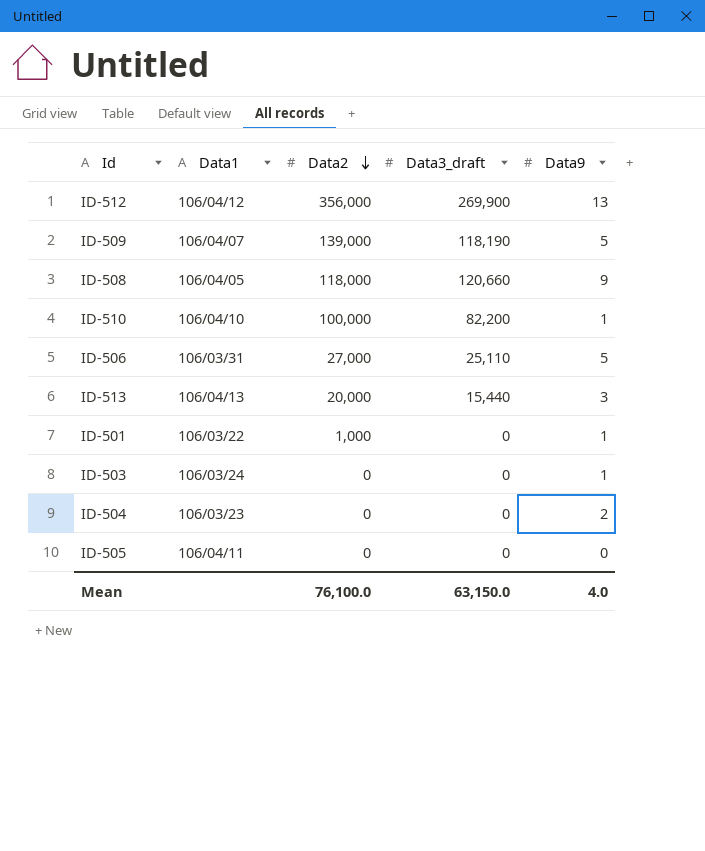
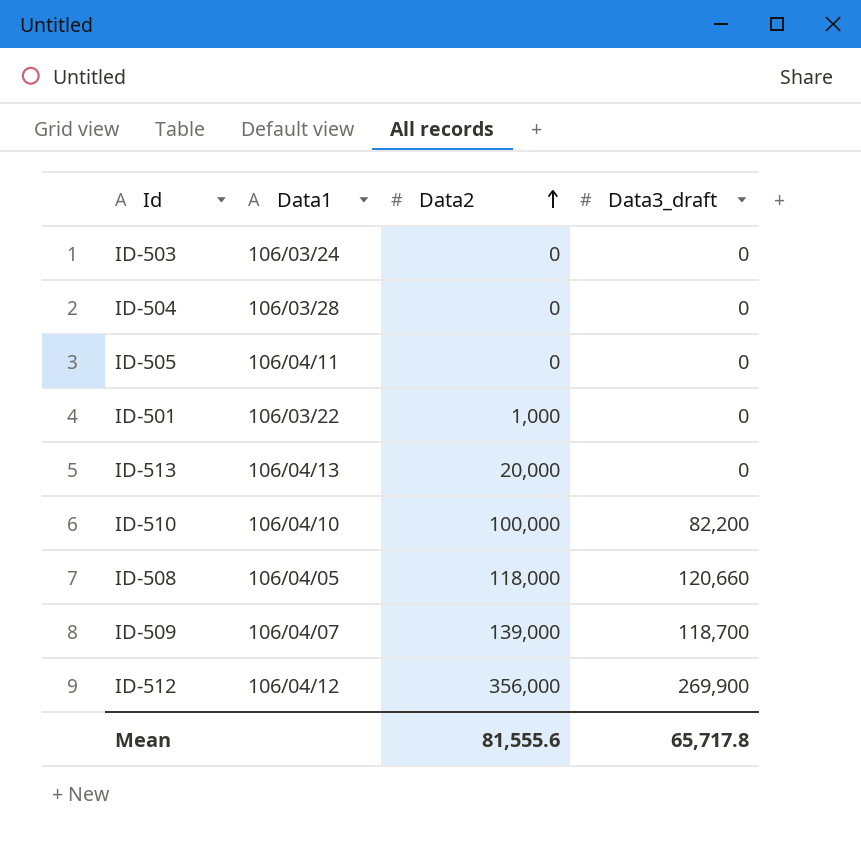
row order: Data2 descending -> Data2 ascending
column Data9 | position: 5 -> none
row ID-506: 106/03/31 | 27,000 | 25,110 | 5 -> none
ID-504 | Data1: 106/03/23 -> 106/03/28
ID-513 | Data3_draft: 15,440 -> 0
ID-509 | Data3_draft: 118,190 -> 118,700
Mean | Data2: 76,100.0 -> 81,555.6
Mean | Data3_draft: 63,150.0 -> 65,717.8

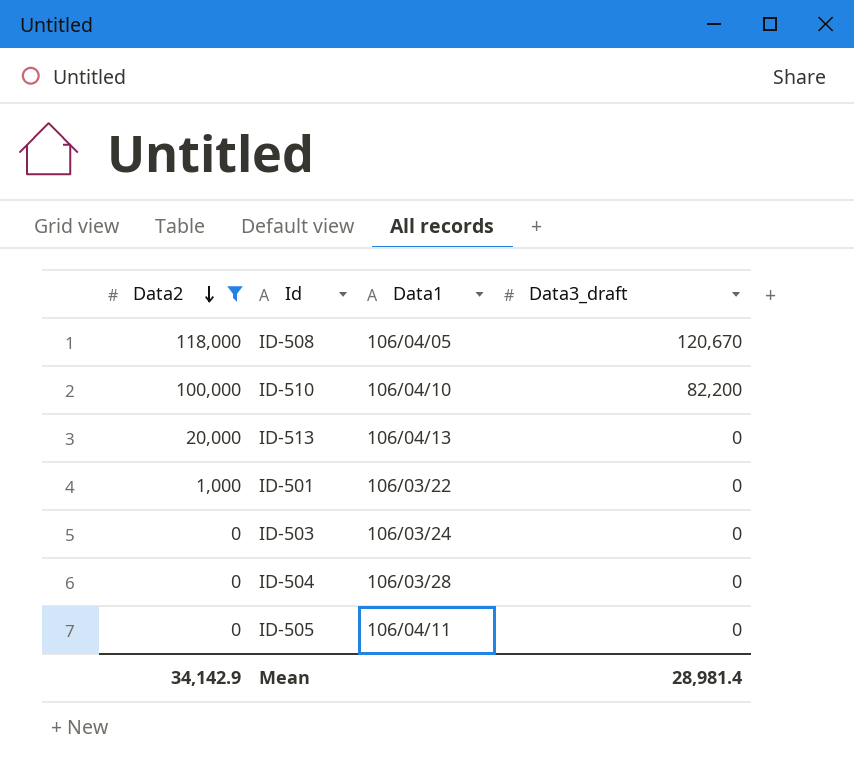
filter: none -> Data2 <= 118,000
row order: Data2 ascending -> Data2 descending
column Data2 | position: 3 -> 1
ID-508 | Data3_draft: 120,660 -> 120,670
Mean | Data2: 81,555.6 -> 34,142.9
Mean | Data3_draft: 65,717.8 -> 28,981.4

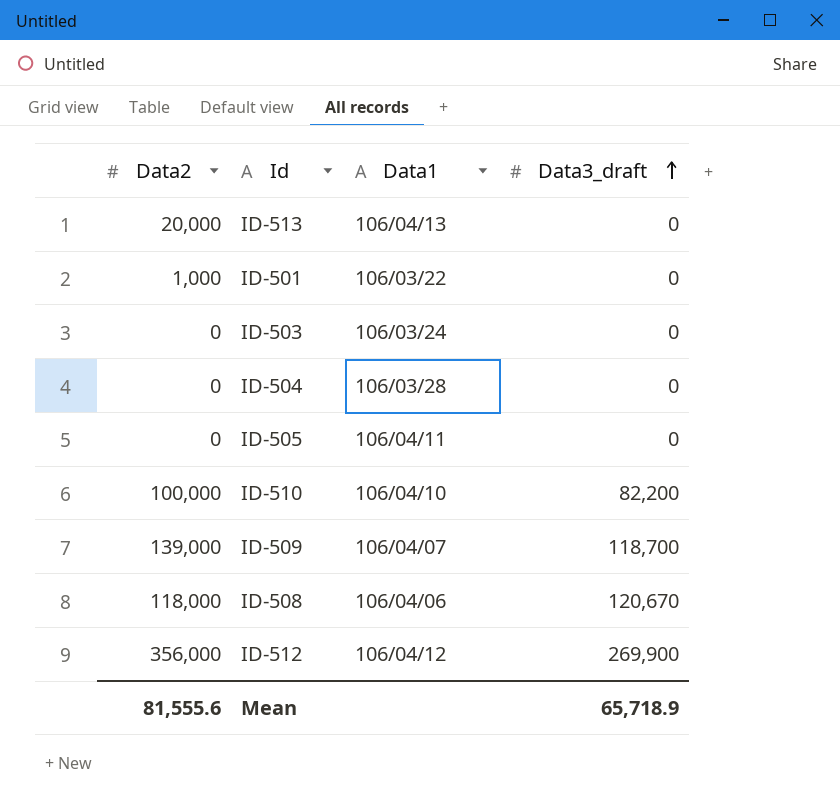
filter: Data2 <= 118,000 -> none
row order: Data2 descending -> Data3_draft ascending
ID-508 | Data1: 106/04/05 -> 106/04/06
Mean | Data2: 34,142.9 -> 81,555.6
Mean | Data3_draft: 28,981.4 -> 65,718.9

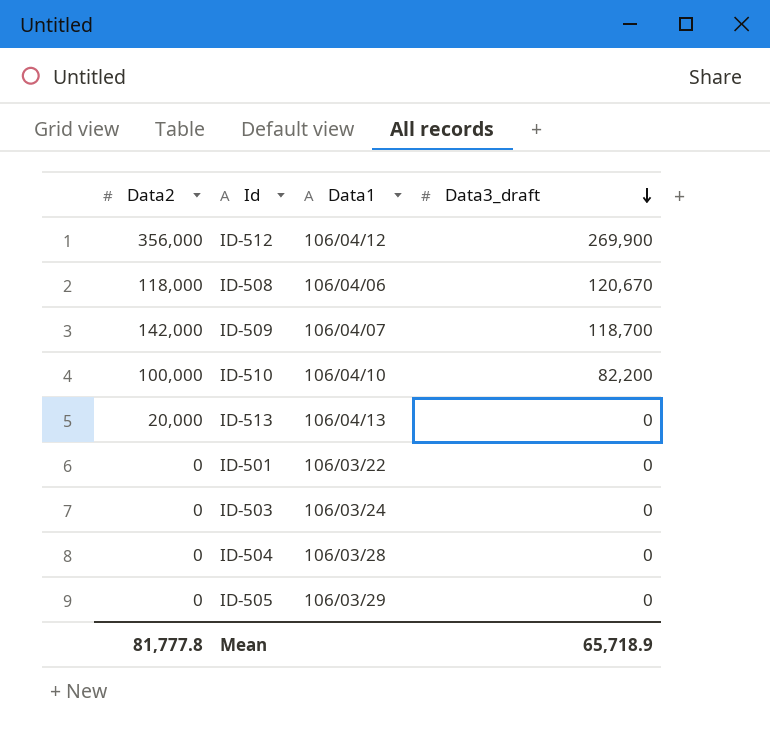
row order: Data3_draft ascending -> Data3_draft descending
ID-509 | Data2: 139,000 -> 142,000
ID-501 | Data2: 1,000 -> 0
ID-505 | Data1: 106/04/11 -> 106/03/29
Mean | Data2: 81,555.6 -> 81,777.8

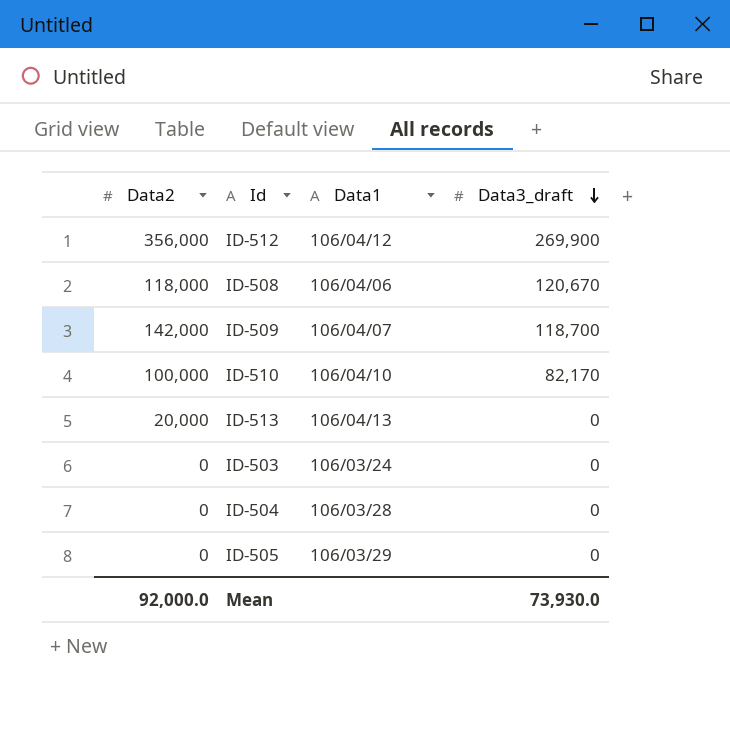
row ID-501: 0 | 106/03/22 | 0 -> none
ID-510 | Data3_draft: 82,200 -> 82,170
Mean | Data2: 81,777.8 -> 92,000.0
Mean | Data3_draft: 65,718.9 -> 73,930.0

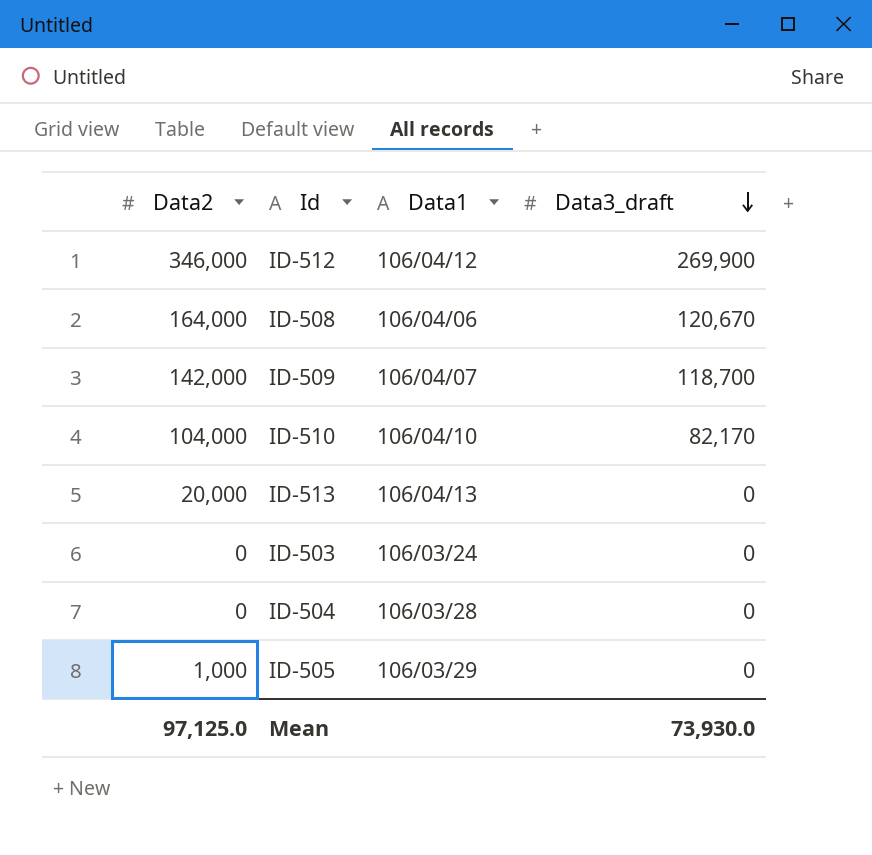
ID-512 | Data2: 356,000 -> 346,000
ID-508 | Data2: 118,000 -> 164,000
ID-510 | Data2: 100,000 -> 104,000
ID-505 | Data2: 0 -> 1,000
Mean | Data2: 92,000.0 -> 97,125.0

